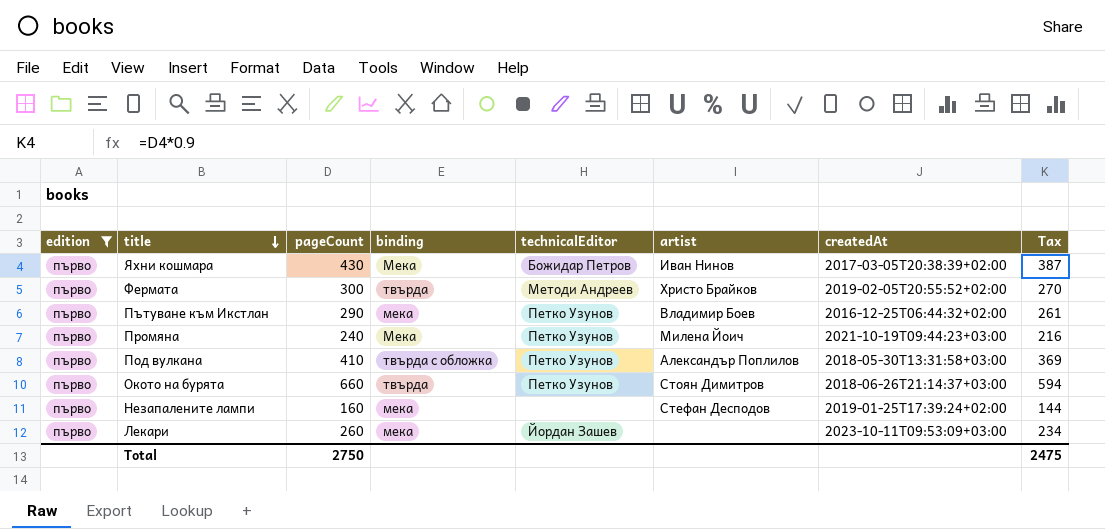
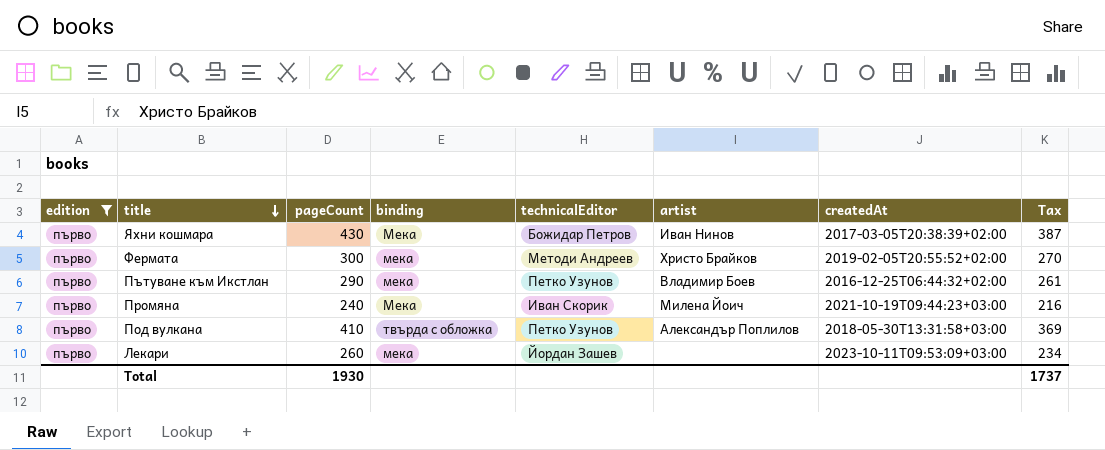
row Окото на бурята: първо | 660 | твърда | Петко Узунов | Стоян Димитров | 2018-06-26T21:14:37+03:00 | 594 -> none
row Незапалените лампи: първо | 160 | мека | none | Стефан Десподов | 2019-01-25T17:39:24+02:00 | 144 -> none
Фермата | binding: твърда -> мека
Промяна | technicalEditor: Петко Узунов -> Иван Скорик
Total | pageCount: 2750 -> 1930
Total | Tax: 2475 -> 1737

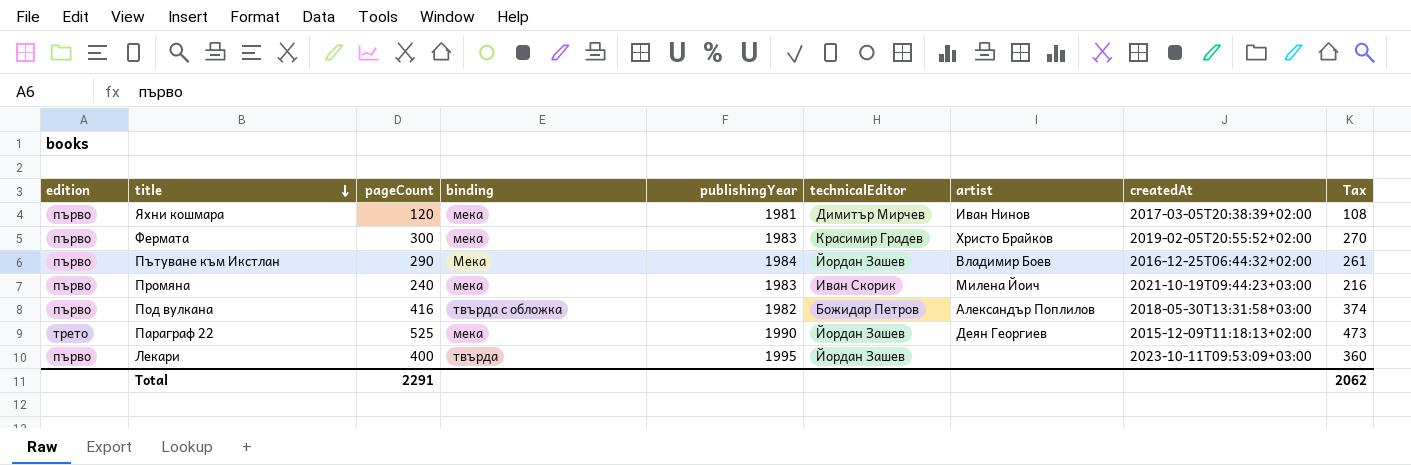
filter: edition = първо -> none
column publishingYear | position: none -> 5
Яхни кошмара | pageCount: 430 -> 120
Яхни кошмара | binding: Мека -> мека
Яхни кошмара | technicalEditor: Божидар Петров -> Димитър Мирчев
Яхни кошмара | Tax: 387 -> 108
Фермата | technicalEditor: Методи Андреев -> Красимир Градев
Пътуване към Икстлан | binding: мека -> Мека
Пътуване към Икстлан | technicalEditor: Петко Узунов -> Йордан Зашев
Промяна | binding: Мека -> мека
Под вулкана | pageCount: 410 -> 416
Под вулкана | technicalEditor: Петко Узунов -> Божидар Петров
Под вулкана | Tax: 369 -> 374
Лекари | pageCount: 260 -> 400
Лекари | binding: мека -> твърда
Лекари | Tax: 234 -> 360
Total | pageCount: 1930 -> 2291
Total | Tax: 1737 -> 2062

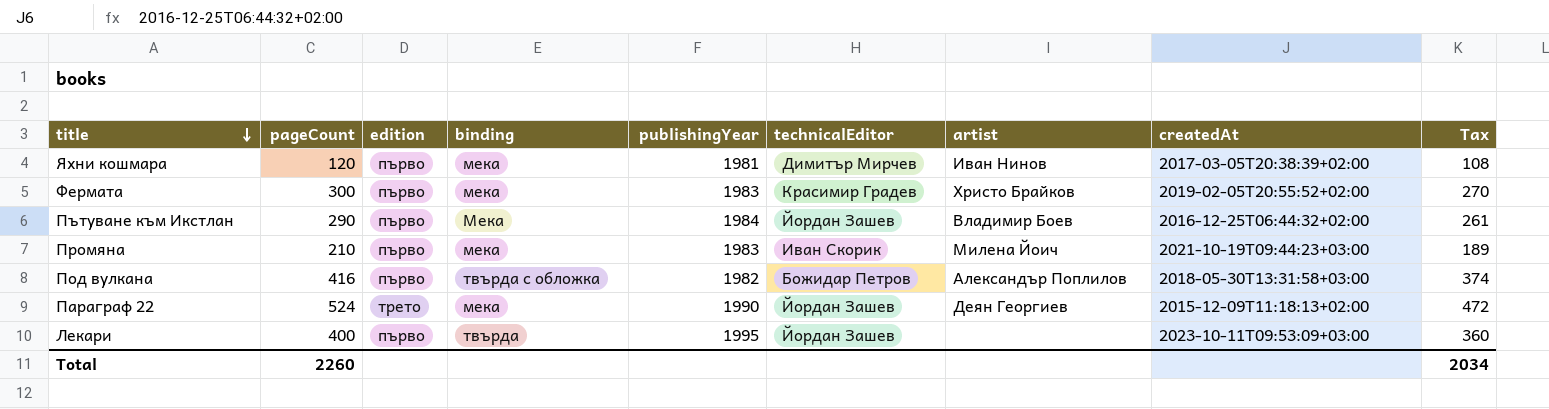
column edition | position: 1 -> 3
Промяна | pageCount: 240 -> 210
Промяна | Tax: 216 -> 189
Параграф 22 | pageCount: 525 -> 524
Параграф 22 | Tax: 473 -> 472
Total | pageCount: 2291 -> 2260
Total | Tax: 2062 -> 2034

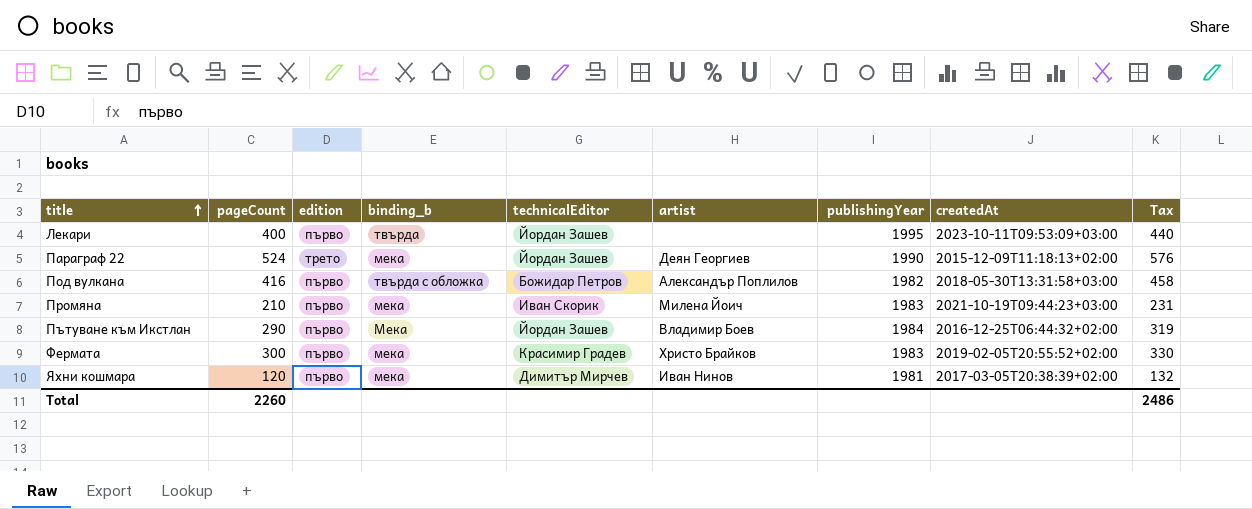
row order: title descending -> title ascending
column name: binding -> binding_b
column publishingYear | position: 5 -> 7
column Tax | formula: [pageCount] * 0.9 -> [pageCount] * 1.1
Total | Tax: 2034 -> 2486

